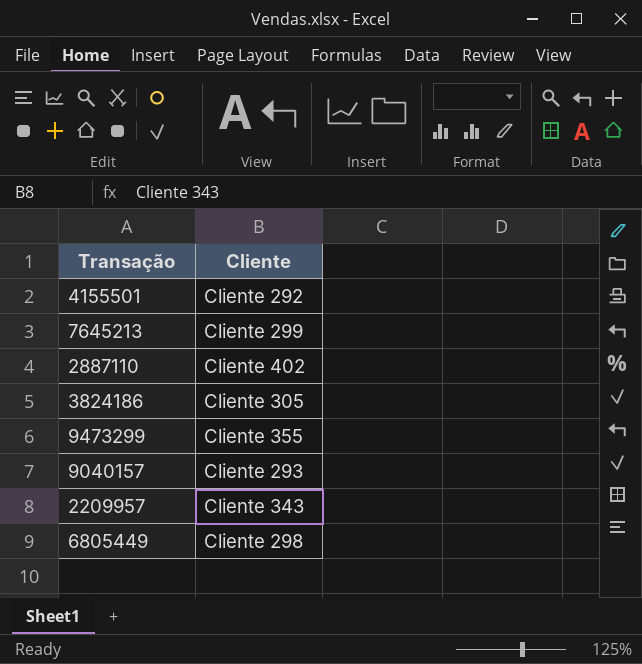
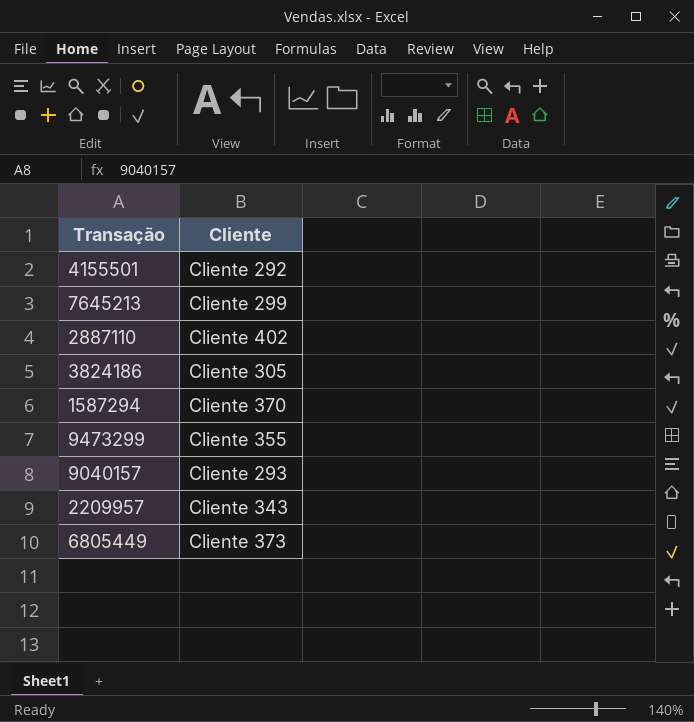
row 1587294: none -> Cliente 370
6805449 | Cliente: Cliente 298 -> Cliente 373

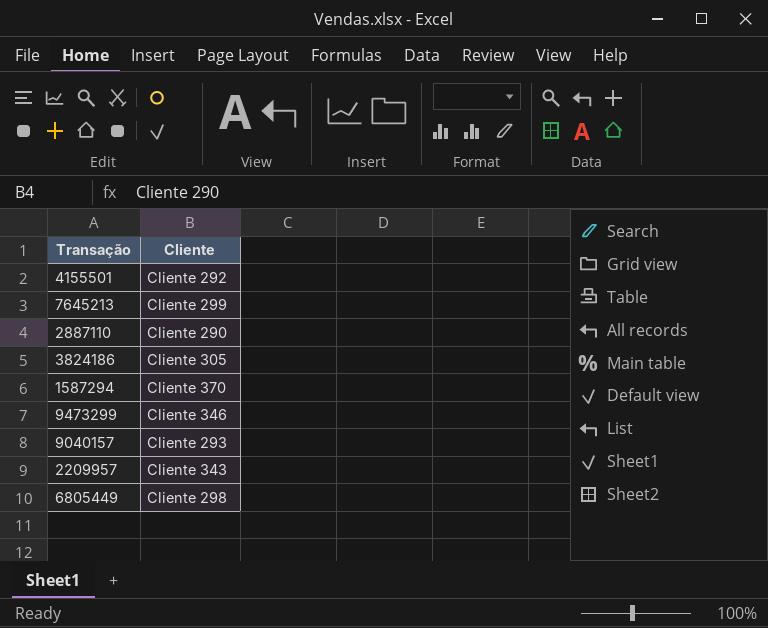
2887110 | Cliente: Cliente 402 -> Cliente 290
9473299 | Cliente: Cliente 355 -> Cliente 346
6805449 | Cliente: Cliente 373 -> Cliente 298

